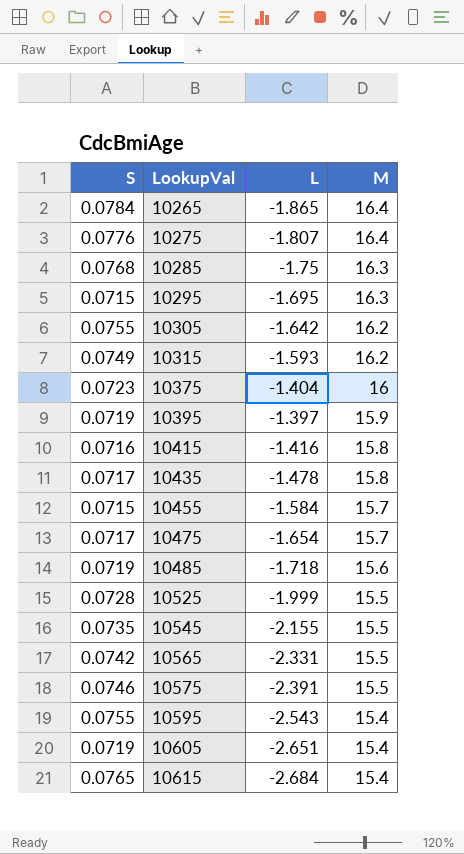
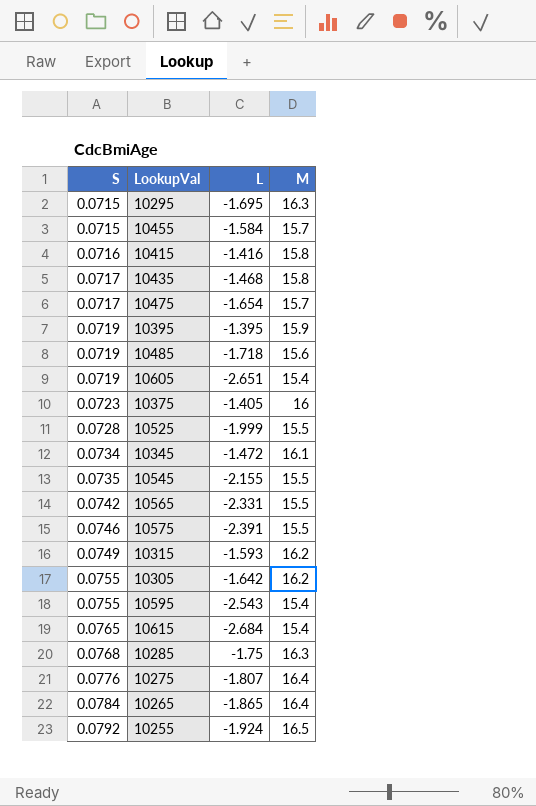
row order: LookupVal ascending -> S ascending
10435 | L: -1.478 -> -1.468
10395 | L: -1.397 -> -1.395
10375 | L: -1.404 -> -1.405
row 10345: none -> 0.0734 | -1.472 | 16.1
row 10255: none -> 0.0792 | -1.924 | 16.5

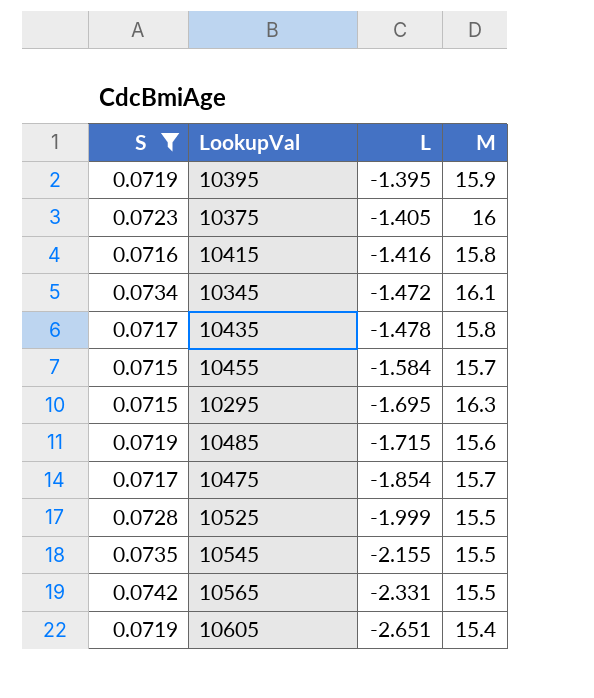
filter: none -> S <= 0.0742
row order: S ascending -> L descending
10435 | L: -1.468 -> -1.478
10485 | L: -1.718 -> -1.715
10475 | L: -1.654 -> -1.854

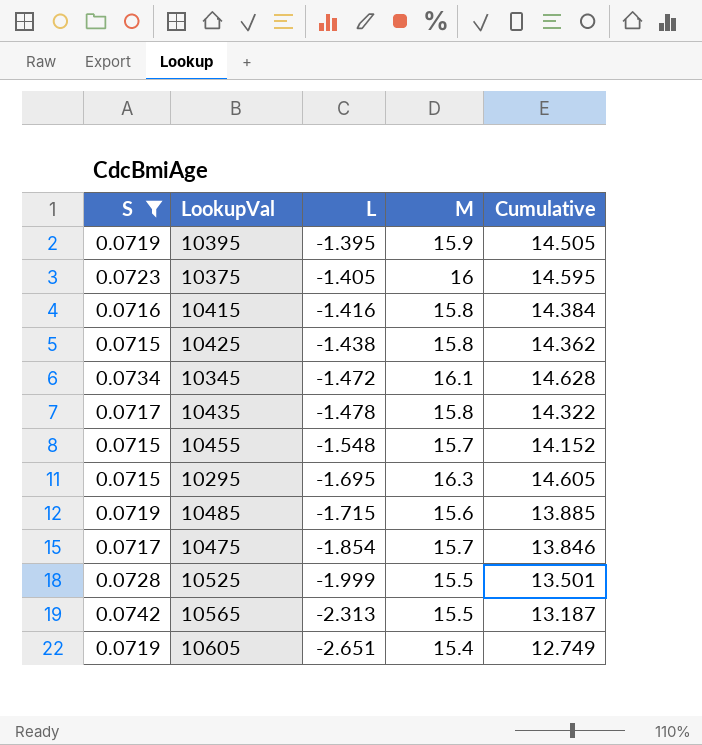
column Cumulative | formula: none -> [L] + [M]
row 10545: 0.0735 | -2.155 | 15.5 -> none
row 10425: none -> 0.0715 | -1.438 | 15.8 | 14.362
10455 | L: -1.584 -> -1.548
10565 | L: -2.331 -> -2.313

